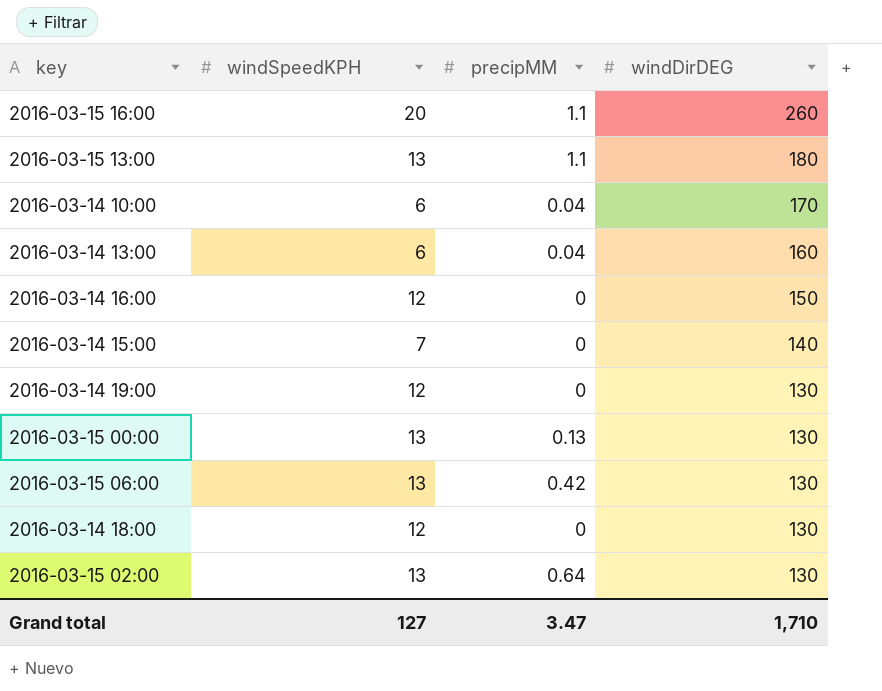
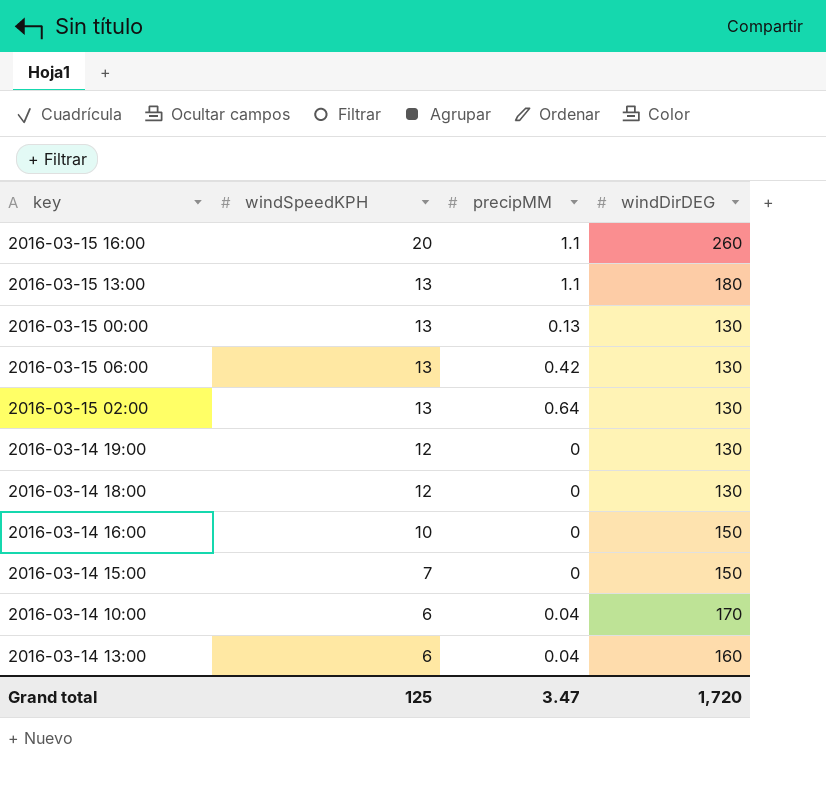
row order: windDirDEG descending -> windSpeedKPH descending
2016-03-14 16:00 | windSpeedKPH: 12 -> 10
2016-03-14 15:00 | windDirDEG: 140 -> 150
Grand total | windSpeedKPH: 127 -> 125
Grand total | windDirDEG: 1,710 -> 1,720

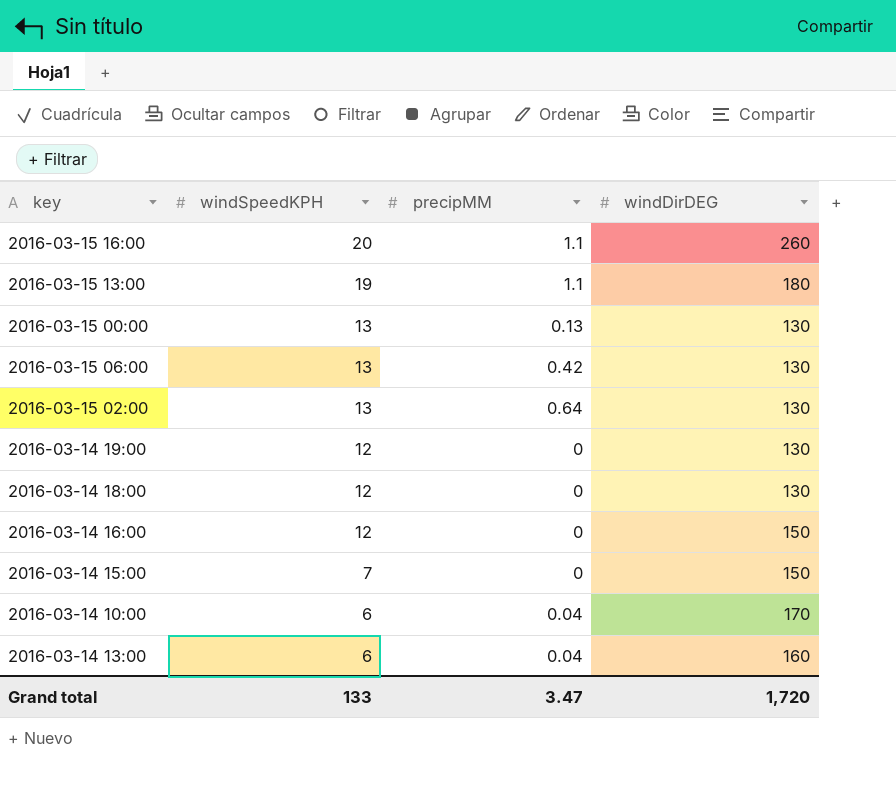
2016-03-15 13:00 | windSpeedKPH: 13 -> 19
2016-03-14 16:00 | windSpeedKPH: 10 -> 12
Grand total | windSpeedKPH: 125 -> 133

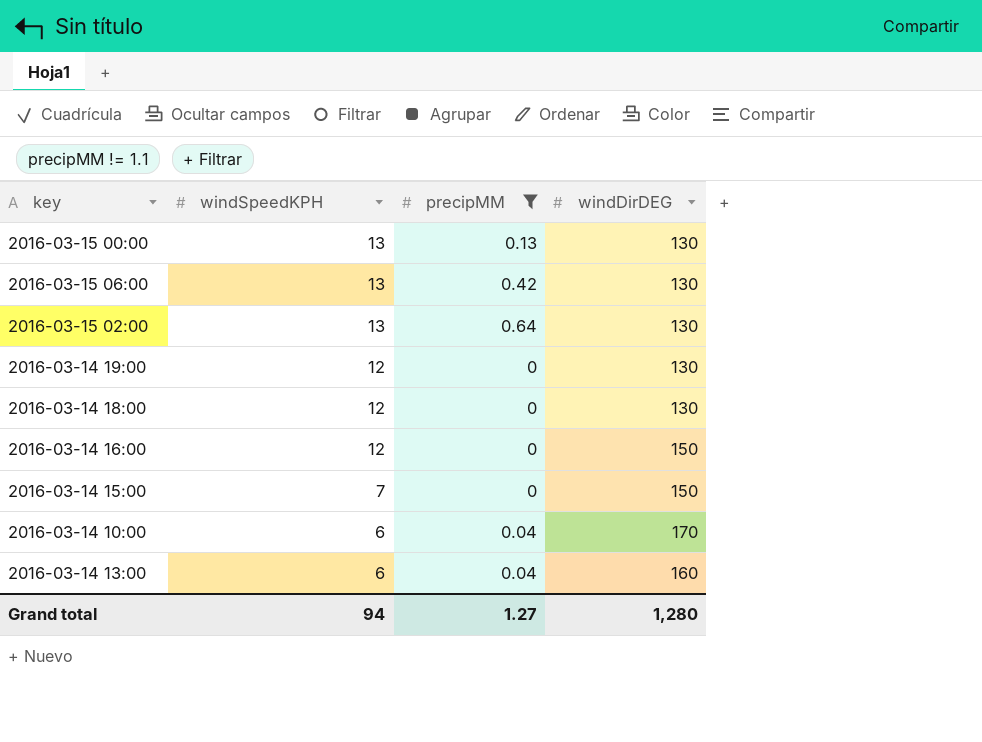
filter: none -> precipMM != 1.1
Grand total | windSpeedKPH: 133 -> 94
Grand total | precipMM: 3.47 -> 1.27
Grand total | windDirDEG: 1,720 -> 1,280

